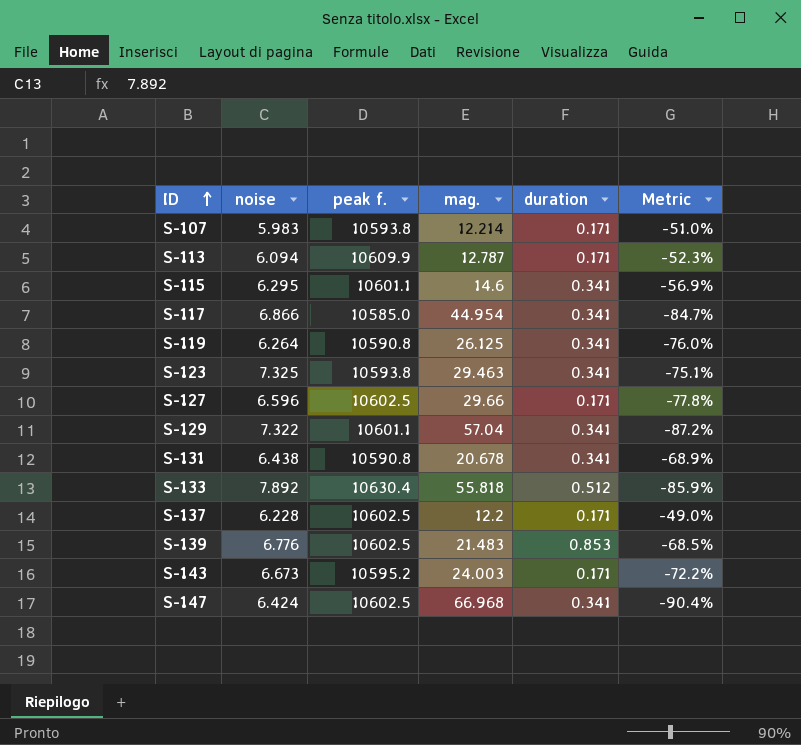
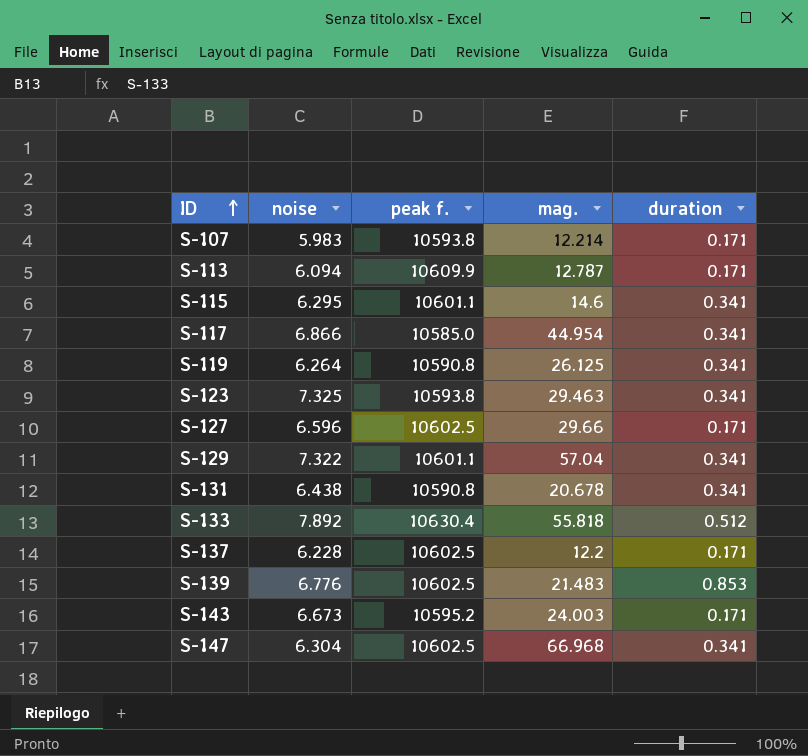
column Metric | formula: ([noise] - [mag.]) / [mag.] -> none
S-147 | noise: 6.424 -> 6.304

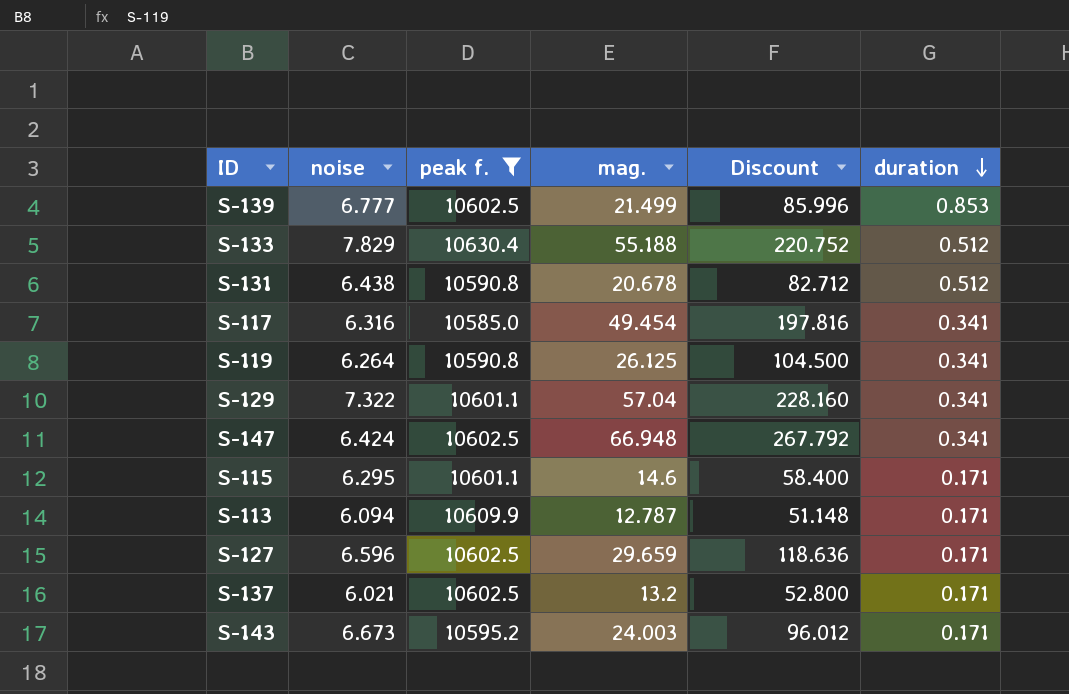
filter: none -> peak f. != 10593.8
row order: ID ascending -> duration descending
column Discount | formula: none -> [mag.] * 4
S-139 | noise: 6.776 -> 6.777
S-139 | mag.: 21.483 -> 21.499
S-133 | noise: 7.892 -> 7.829
S-133 | mag.: 55.818 -> 55.188
S-131 | duration: 0.341 -> 0.512
S-117 | noise: 6.866 -> 6.316
S-117 | mag.: 44.954 -> 49.454
S-147 | noise: 6.304 -> 6.424
S-147 | mag.: 66.968 -> 66.948
S-115 | duration: 0.341 -> 0.171
S-127 | mag.: 29.66 -> 29.659
S-137 | noise: 6.228 -> 6.021
S-137 | mag.: 12.2 -> 13.2

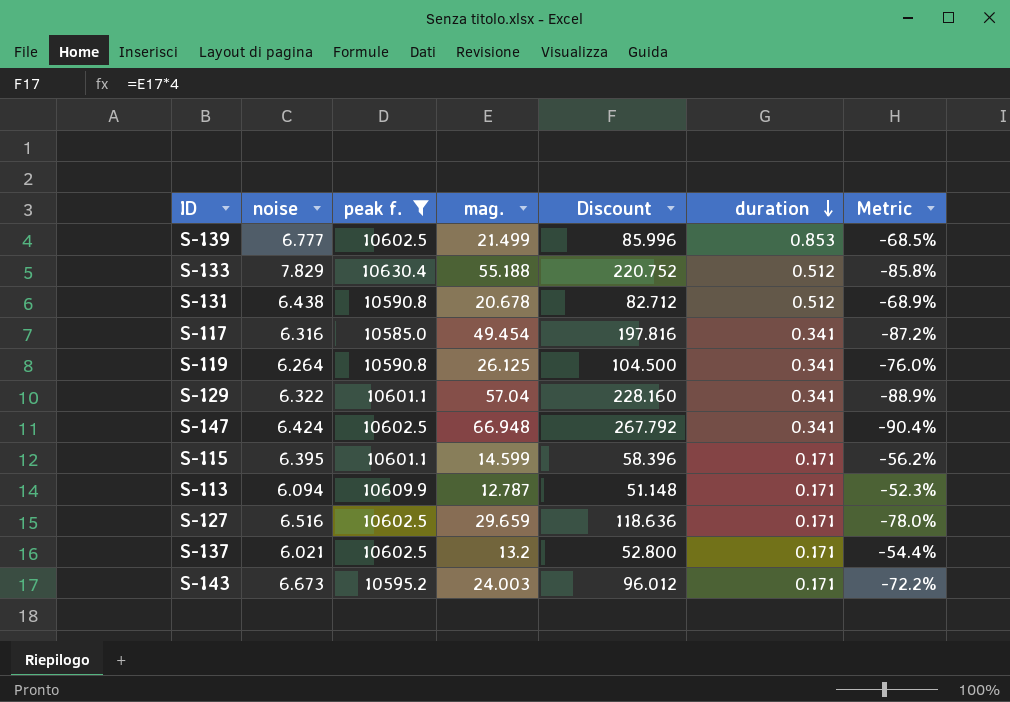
column Metric | formula: none -> ([noise] - [mag.]) / [mag.]
S-129 | noise: 7.322 -> 6.322
S-115 | noise: 6.295 -> 6.395
S-115 | mag.: 14.6 -> 14.599
S-115 | Discount: 58.400 -> 58.396
S-127 | noise: 6.596 -> 6.516

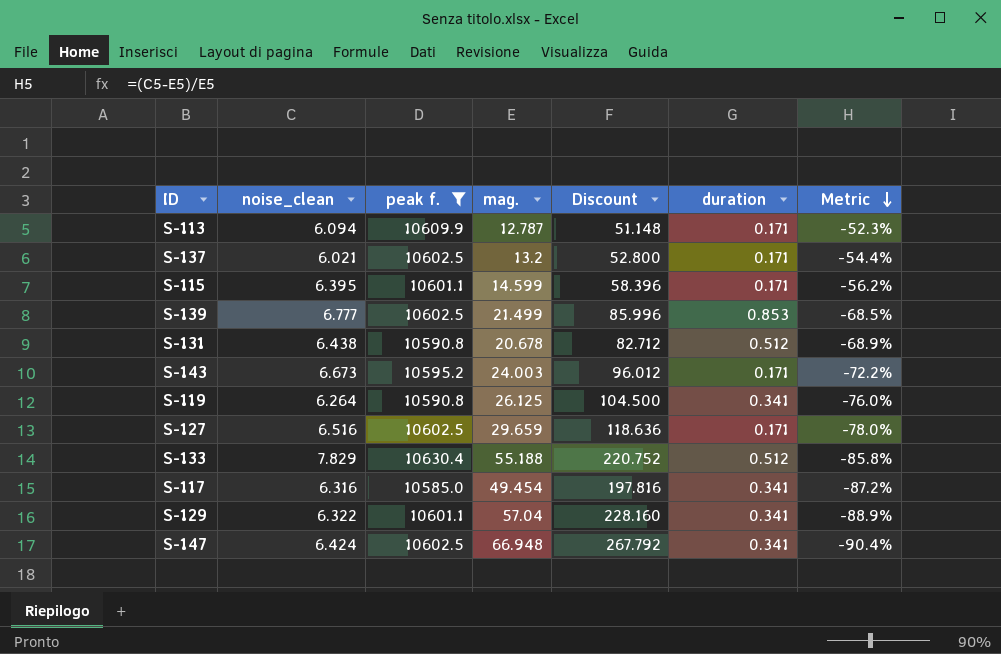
row order: duration descending -> Metric descending
column name: noise -> noise_clean

